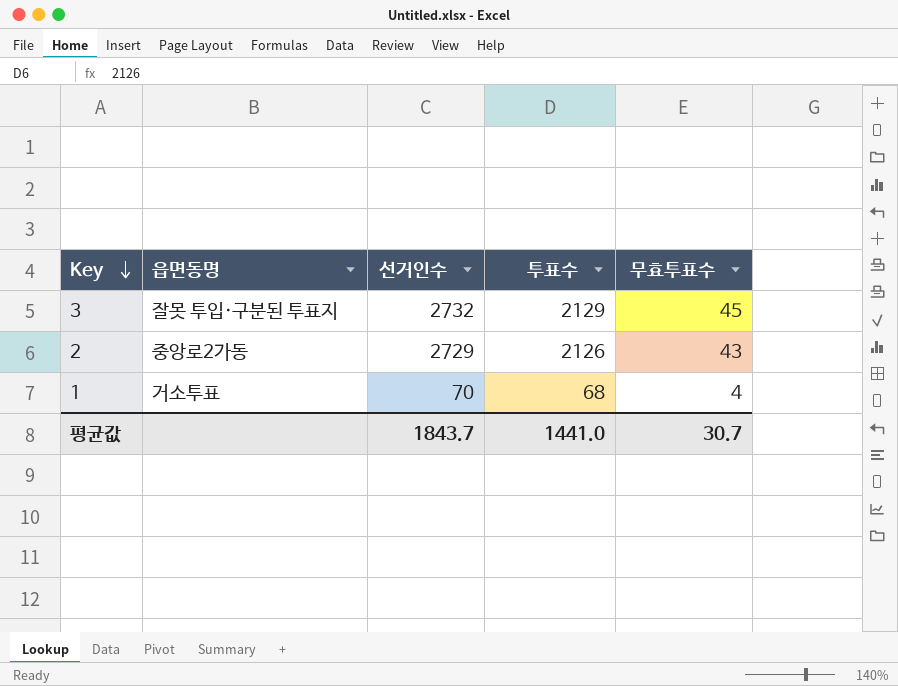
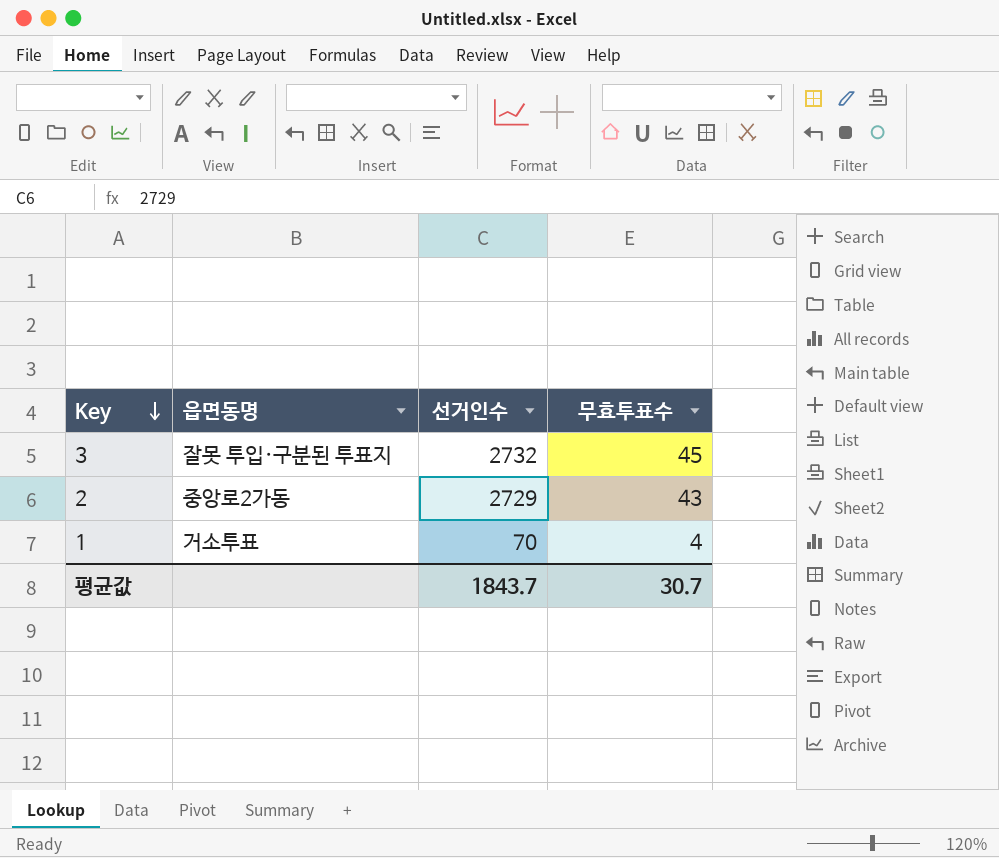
column 투표수 | position: 4 -> none

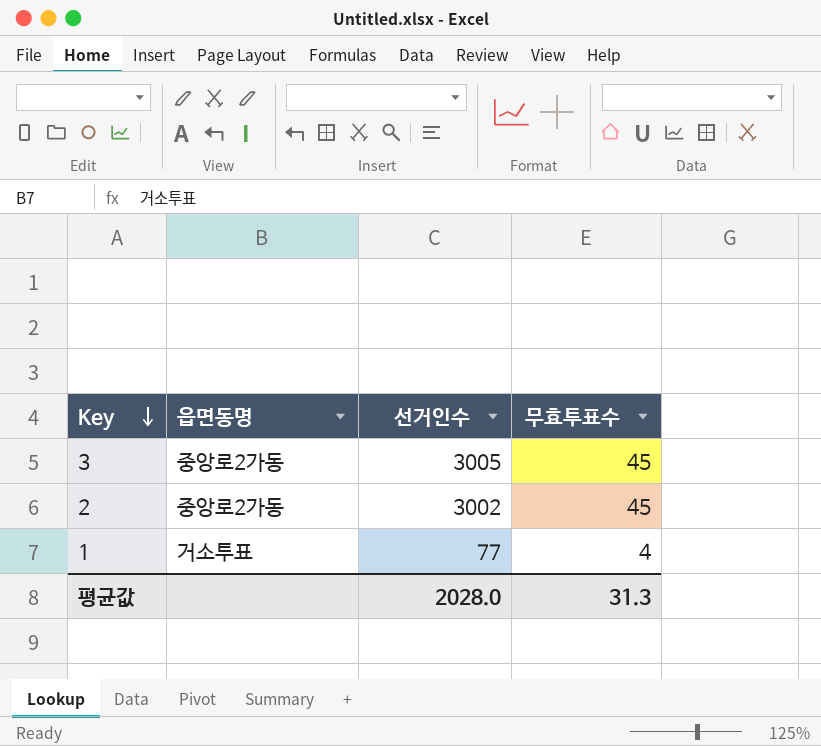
3 | 읍면동명: 잘못 투입·구분된 투표지 -> 중앙로2가동
3 | 선거인수: 2732 -> 3005
2 | 선거인수: 2729 -> 3002
2 | 무효투표수: 43 -> 45
1 | 선거인수: 70 -> 77
평균값 | 선거인수: 1843.7 -> 2028.0
평균값 | 무효투표수: 30.7 -> 31.3

